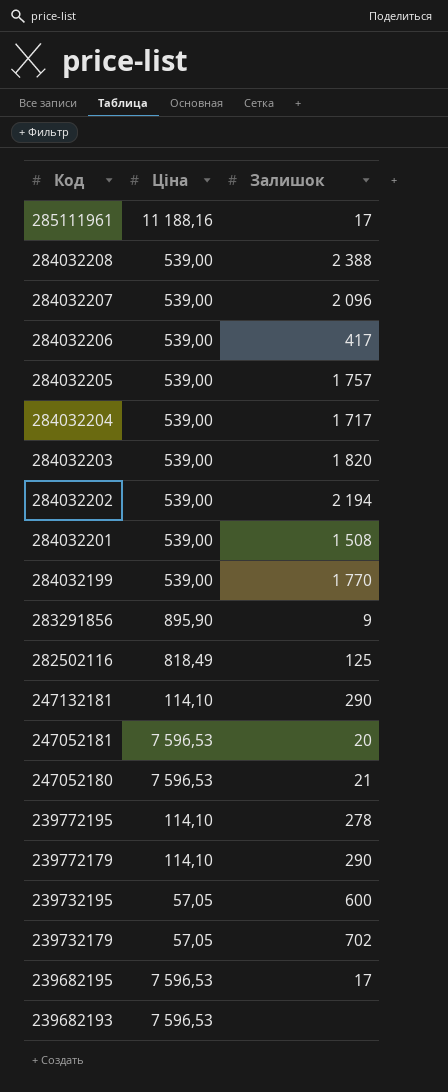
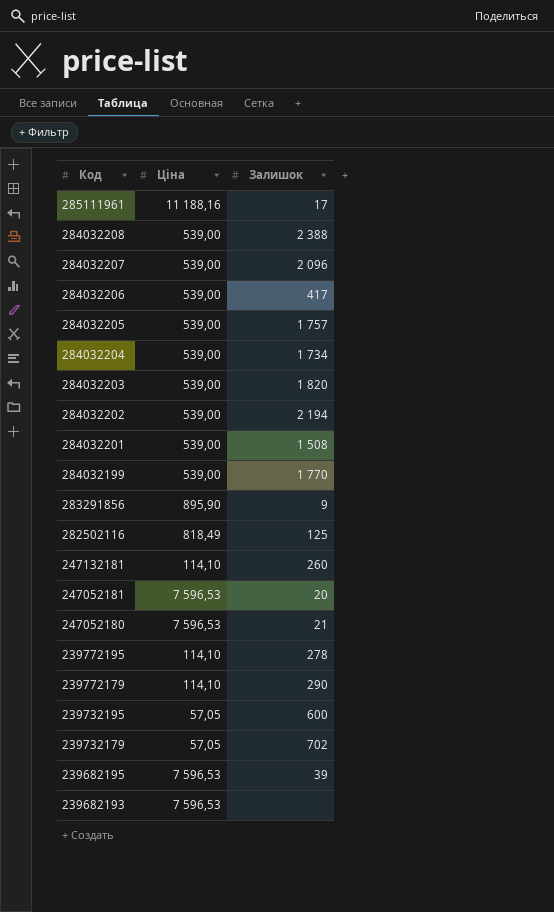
284032204 | Залишок: 1 717 -> 1 734
247132181 | Залишок: 290 -> 260
239682195 | Залишок: 17 -> 39

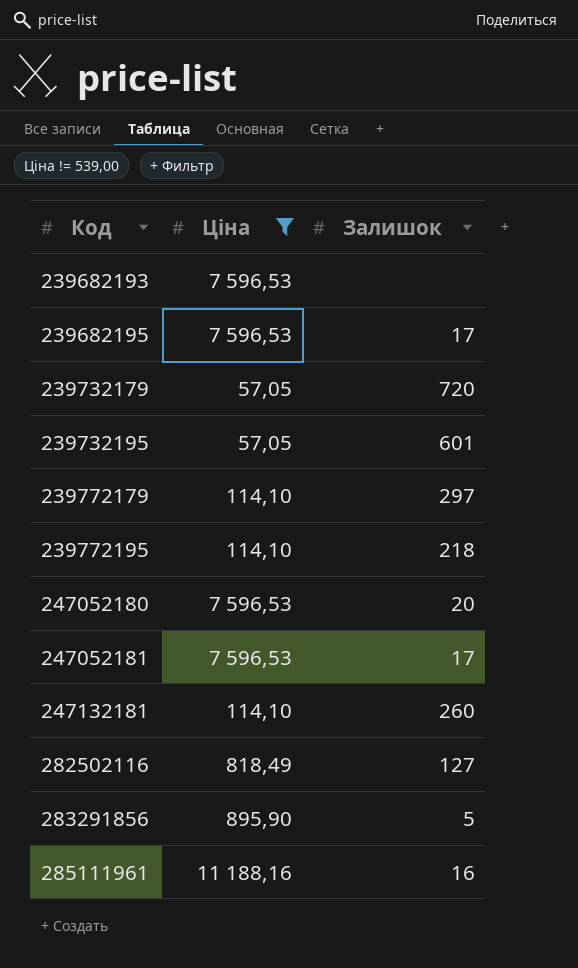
filter: none -> Ціна != 539,00
row order: Код descending -> Код ascending
239682195 | Залишок: 39 -> 17
239732179 | Залишок: 702 -> 720
239732195 | Залишок: 600 -> 601
239772179 | Залишок: 290 -> 297
239772195 | Залишок: 278 -> 218
247052180 | Залишок: 21 -> 20
247052181 | Залишок: 20 -> 17
282502116 | Залишок: 125 -> 127
283291856 | Залишок: 9 -> 5
285111961 | Залишок: 17 -> 16

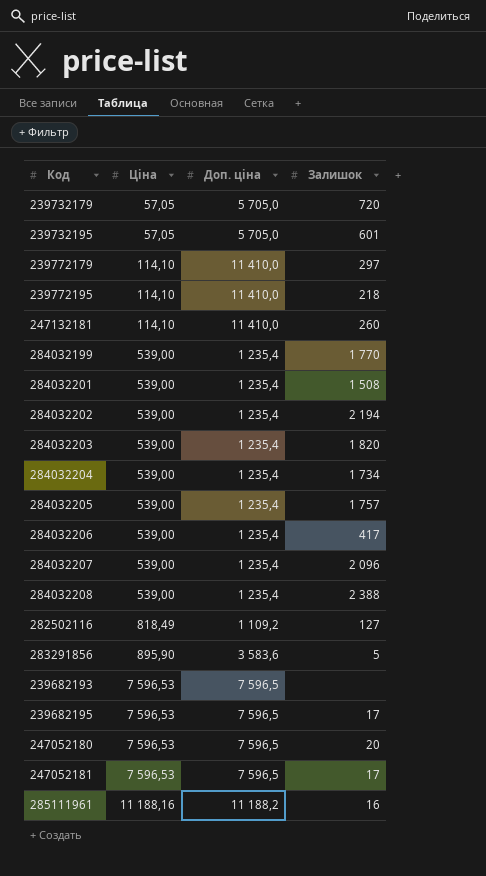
filter: Ціна != 539,00 -> none
row order: Код ascending -> Ціна ascending
column Доп. ціна | position: none -> 3

